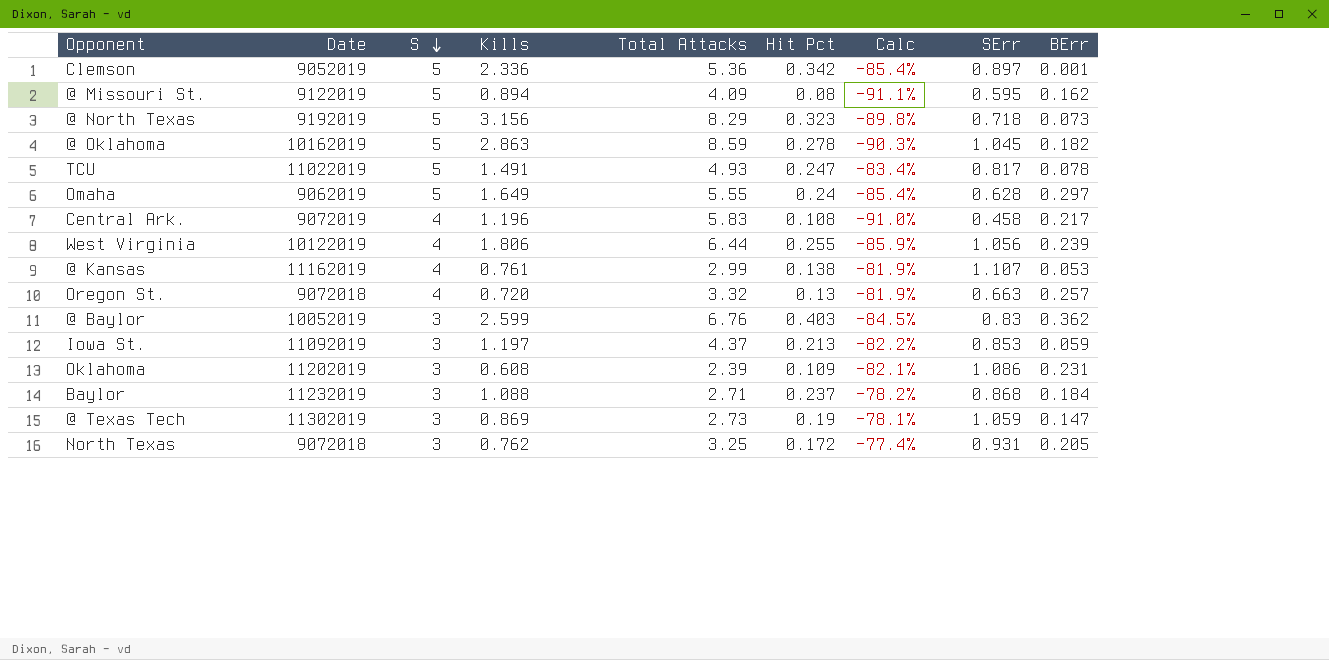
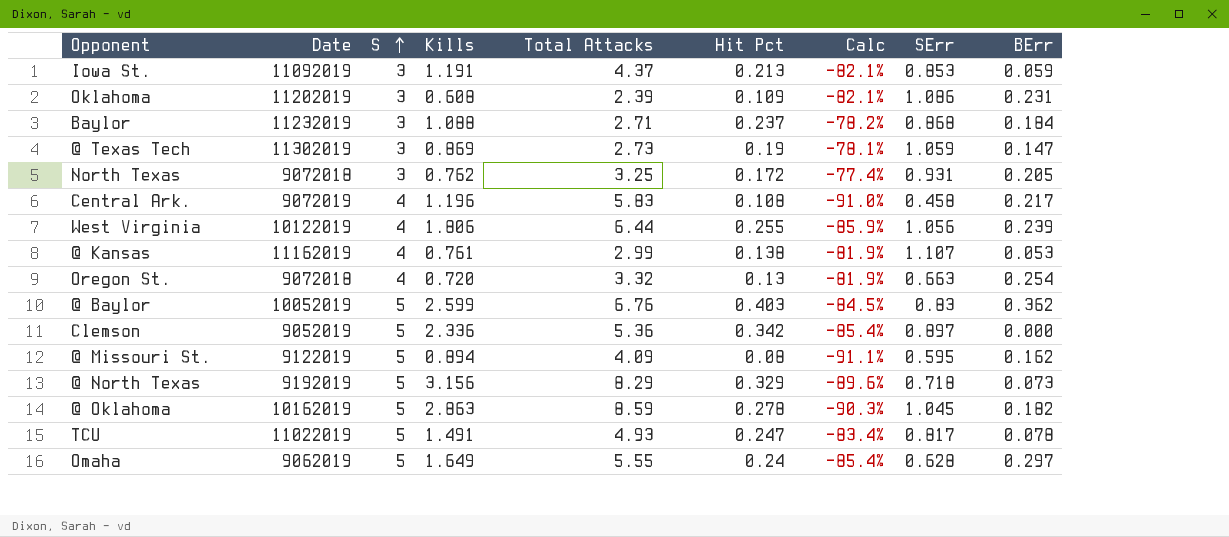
row order: S descending -> S ascending
Iowa St. | Kills: 1.197 -> 1.191
Iowa St. | Calc: -82.2% -> -82.1%
Oregon St. | BErr: 0.257 -> 0.254
@ Baylor | S: 3 -> 5
Clemson | BErr: 0.001 -> 0.000
@ North Texas | Hit Pct: 0.323 -> 0.329
@ North Texas | Calc: -89.8% -> -89.6%

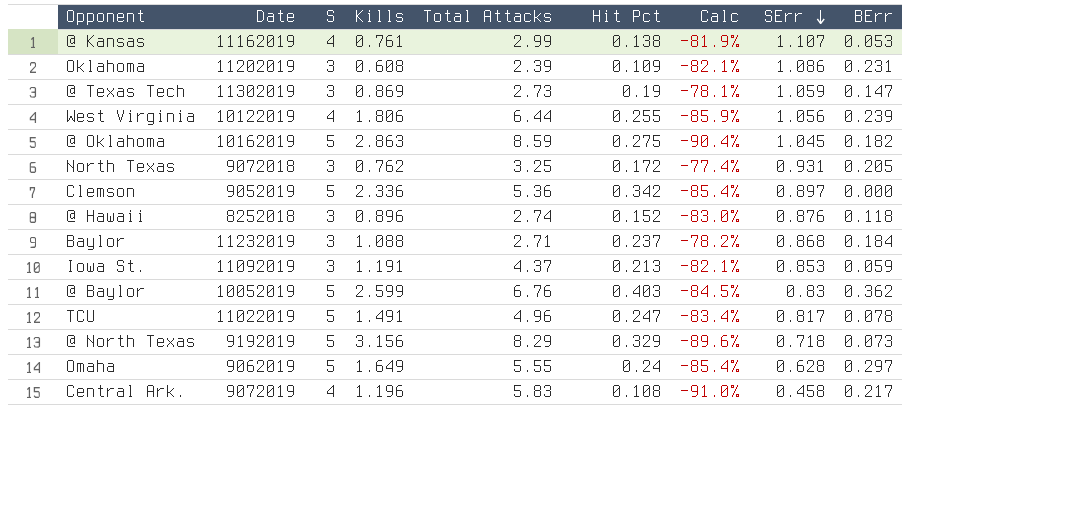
row order: S ascending -> SErr descending
row Oregon St.: 9072018 | 4 | 0.720 | 3.32 | 0.13 | -81.9% | 0.663 | 0.254 -> none
row @ Missouri St.: 9122019 | 5 | 0.894 | 4.09 | 0.08 | -91.1% | 0.595 | 0.162 -> none
@ Oklahoma | Hit Pct: 0.278 -> 0.275
@ Oklahoma | Calc: -90.3% -> -90.4%
row @ Hawaii: none -> 8252018 | 3 | 0.896 | 2.74 | 0.152 | -83.0% | 0.876 | 0.118
TCU | Total Attacks: 4.93 -> 4.96

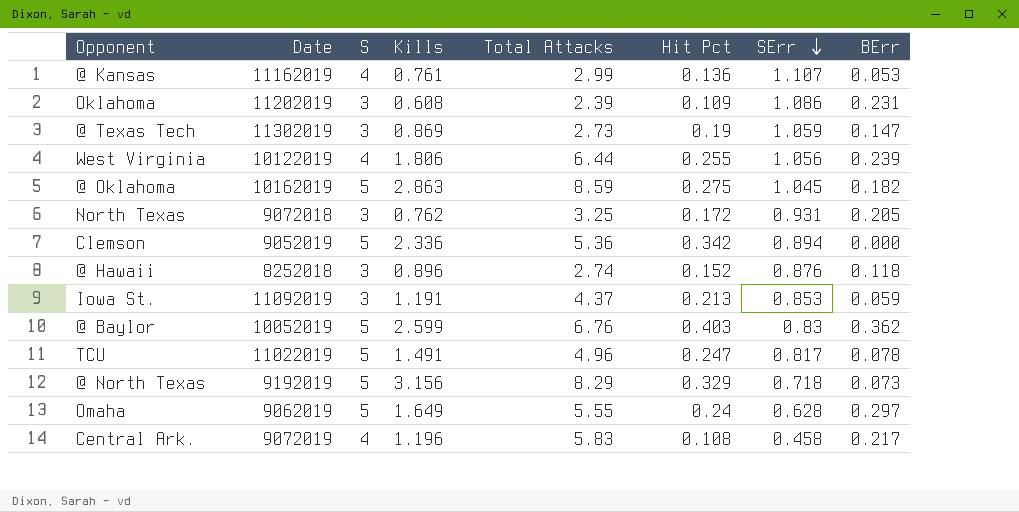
column Calc | formula: ([Hit Pct] - [Kills]) / [Kills] -> none
row Baylor: 11232019 | 3 | 1.088 | 2.71 | 0.237 | -78.2% | 0.868 | 0.184 -> none
@ Kansas | Hit Pct: 0.138 -> 0.136
Clemson | SErr: 0.897 -> 0.894

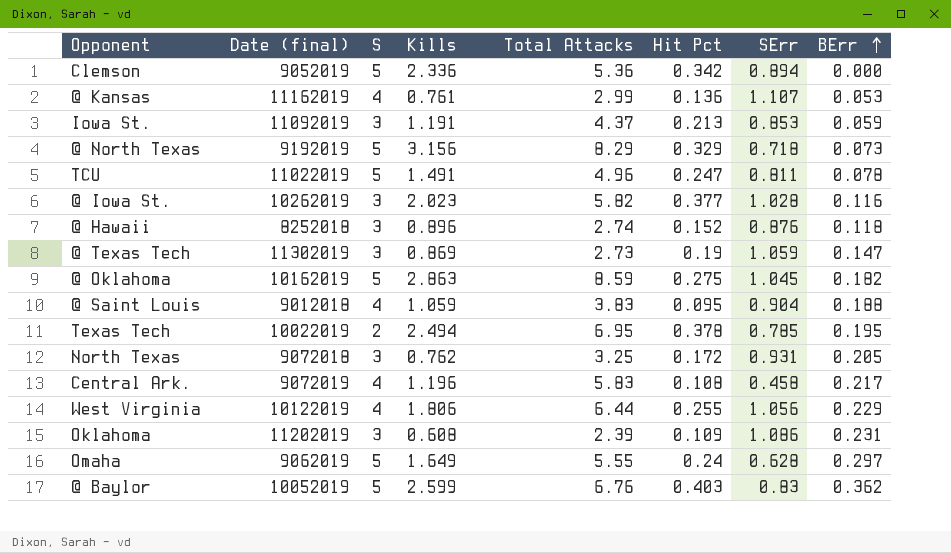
row order: SErr descending -> BErr ascending
column name: Date -> Date (final)
TCU | SErr: 0.817 -> 0.811
row @ Iowa St.: none -> 10262019 | 3 | 2.023 | 5.82 | 0.377 | 1.028 | 0.116
row @ Saint Louis: none -> 9012018 | 4 | 1.059 | 3.83 | 0.095 | 0.904 | 0.188
row Texas Tech: none -> 10022019 | 2 | 2.494 | 6.95 | 0.378 | 0.785 | 0.195
West Virginia | BErr: 0.239 -> 0.229

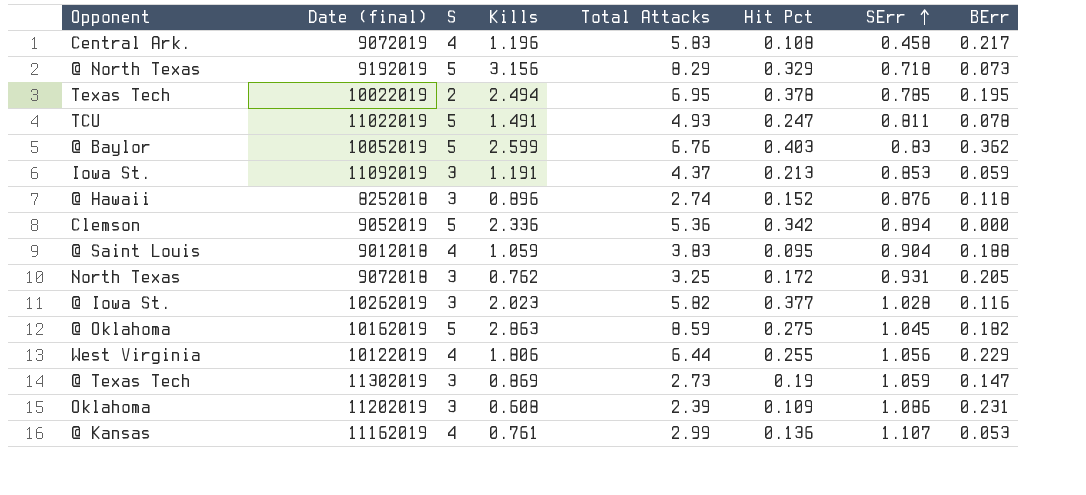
row order: BErr ascending -> SErr ascending
row Omaha: 9062019 | 5 | 1.649 | 5.55 | 0.24 | 0.628 | 0.297 -> none
TCU | Total Attacks: 4.96 -> 4.93

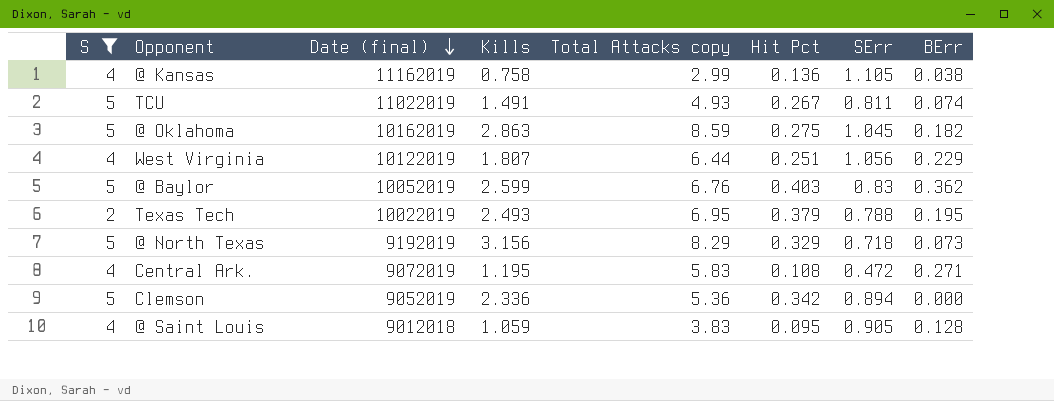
filter: none -> S != 3
row order: SErr ascending -> Date (final) descending
column S | position: 3 -> 1
column name: Total Attacks -> Total Attacks copy
@ Kansas | Kills: 0.761 -> 0.758
@ Kansas | SErr: 1.107 -> 1.105
@ Kansas | BErr: 0.053 -> 0.038
TCU | Hit Pct: 0.247 -> 0.267
TCU | BErr: 0.078 -> 0.074
West Virginia | Kills: 1.806 -> 1.807
West Virginia | Hit Pct: 0.255 -> 0.251
Texas Tech | Kills: 2.494 -> 2.493
Texas Tech | Hit Pct: 0.378 -> 0.379
Texas Tech | SErr: 0.785 -> 0.788
Central Ark. | Kills: 1.196 -> 1.195
Central Ark. | SErr: 0.458 -> 0.472
Central Ark. | BErr: 0.217 -> 0.271
@ Saint Louis | SErr: 0.904 -> 0.905
@ Saint Louis | BErr: 0.188 -> 0.128

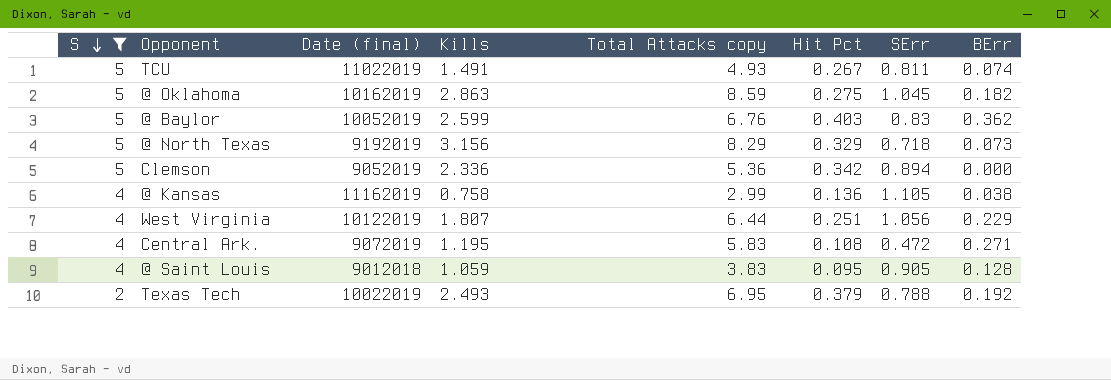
row order: Date (final) descending -> S descending
Texas Tech | BErr: 0.195 -> 0.192

